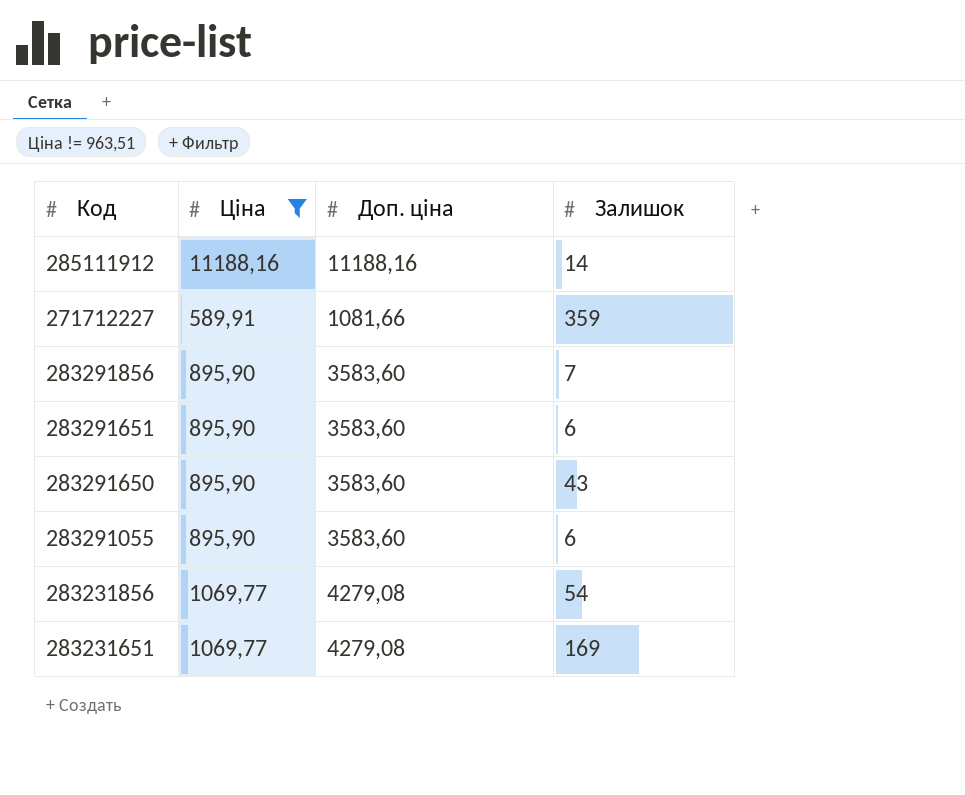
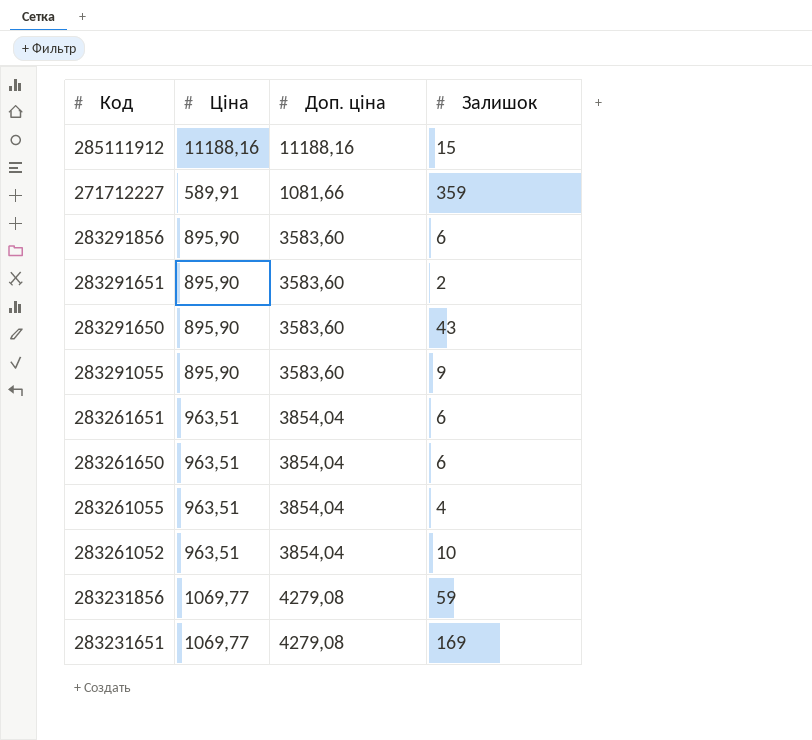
filter: Ціна != 963,51 -> none
285111912 | Залишок: 14 -> 15
283291856 | Залишок: 7 -> 6
283291651 | Залишок: 6 -> 2
283291055 | Залишок: 6 -> 9
283231856 | Залишок: 54 -> 59

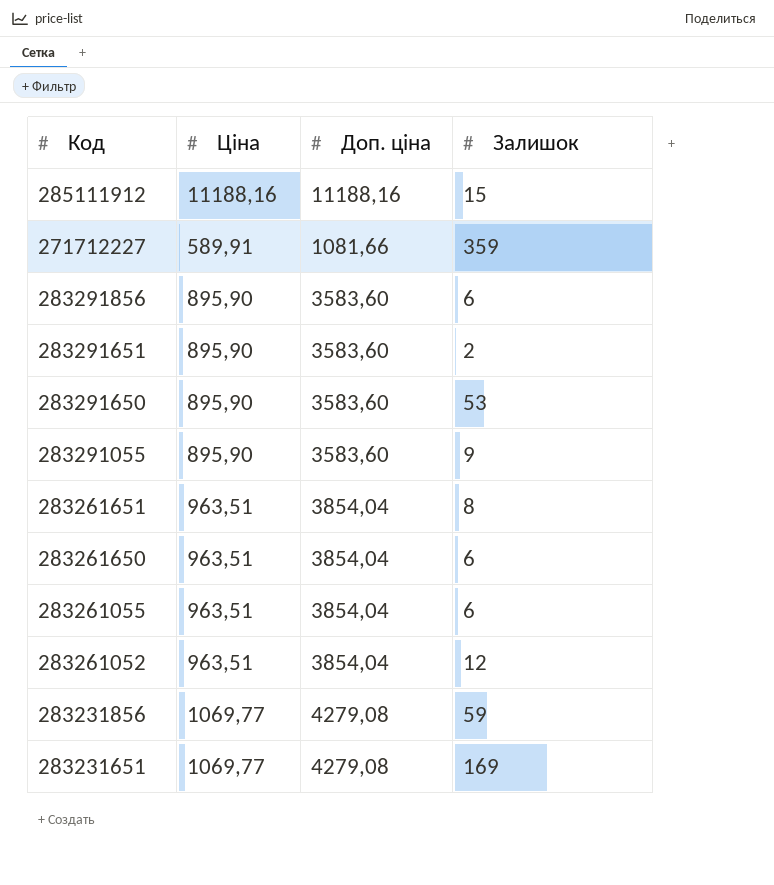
283291650 | Залишок: 43 -> 53
283261651 | Залишок: 6 -> 8
283261055 | Залишок: 4 -> 6
283261052 | Залишок: 10 -> 12

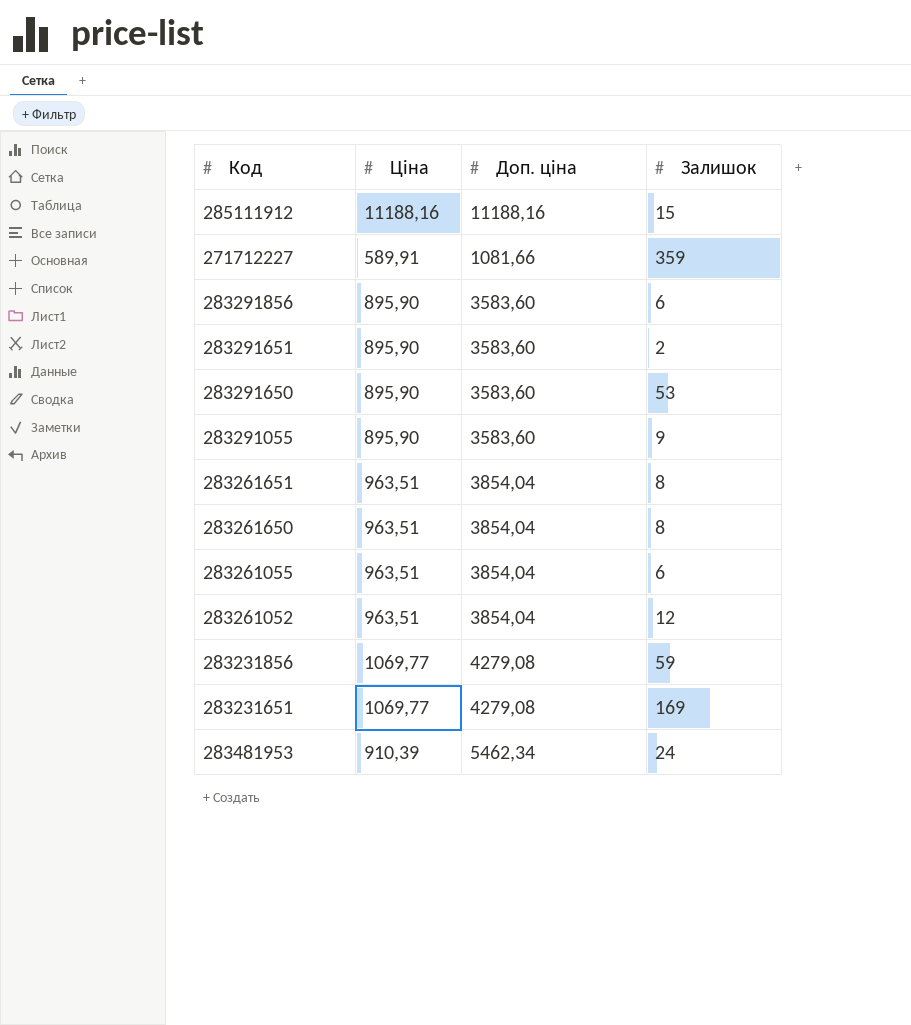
283261650 | Залишок: 6 -> 8
row 283481953: none -> 910,39 | 5462,34 | 24

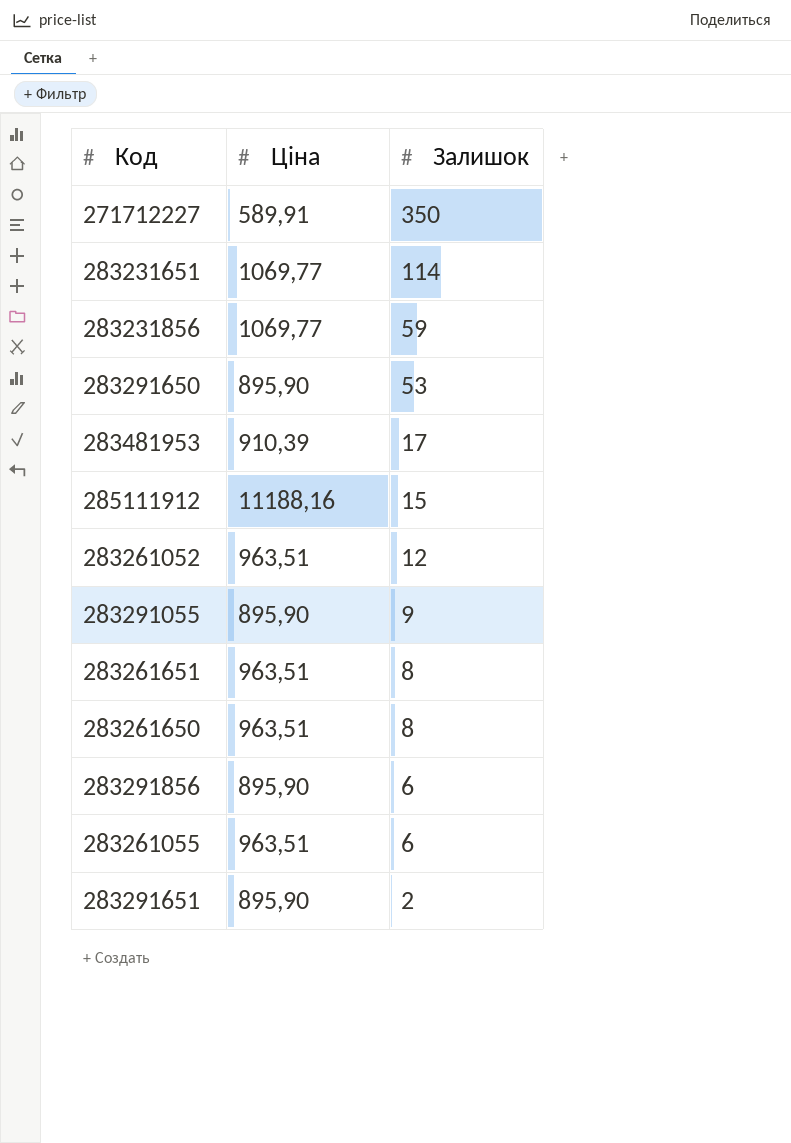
row order: none -> Залишок descending
column Доп. ціна | position: 3 -> none
271712227 | Залишок: 359 -> 350
283231651 | Залишок: 169 -> 114
283481953 | Залишок: 24 -> 17

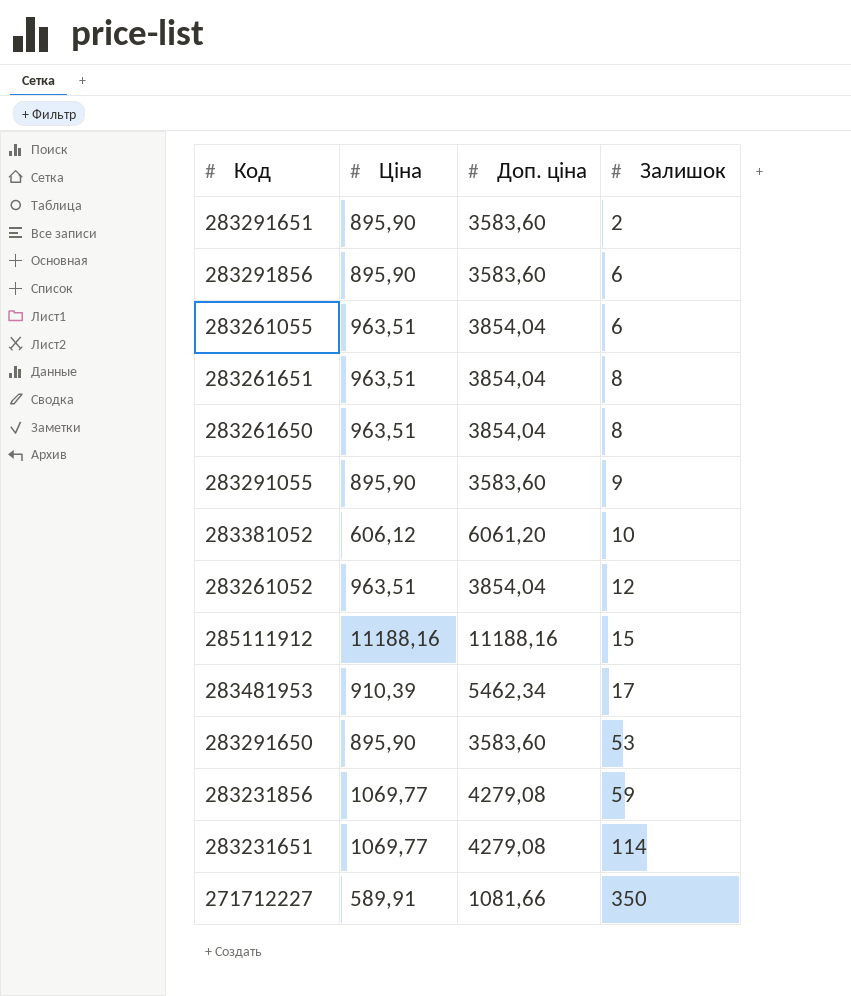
row order: Залишок descending -> Залишок ascending
column Доп. ціна | position: none -> 3
row 283381052: none -> 606,12 | 6061,20 | 10

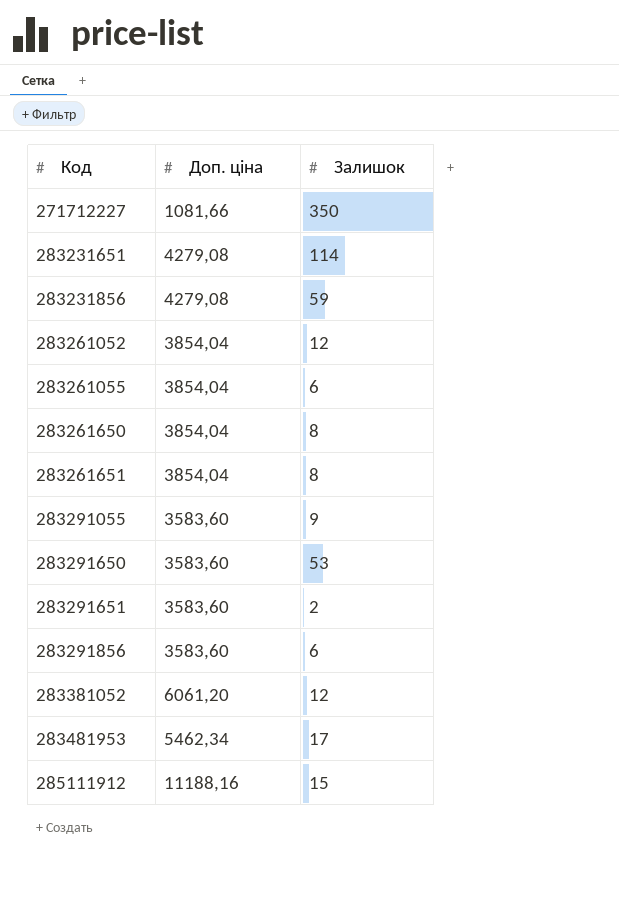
row order: Залишок ascending -> Код ascending
column Ціна | position: 2 -> none
283381052 | Залишок: 10 -> 12

